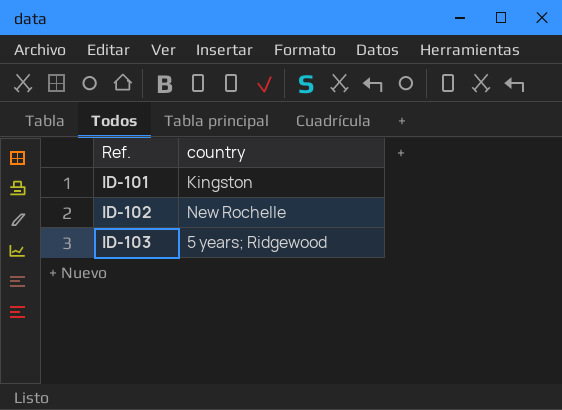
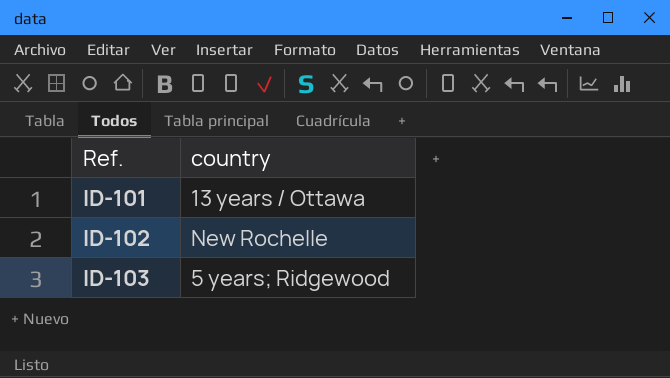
ID-101 | country: Kingston -> 13 years / Ottawa

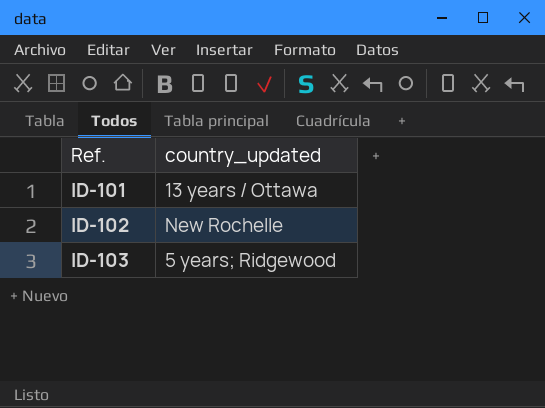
column name: country -> country_updated

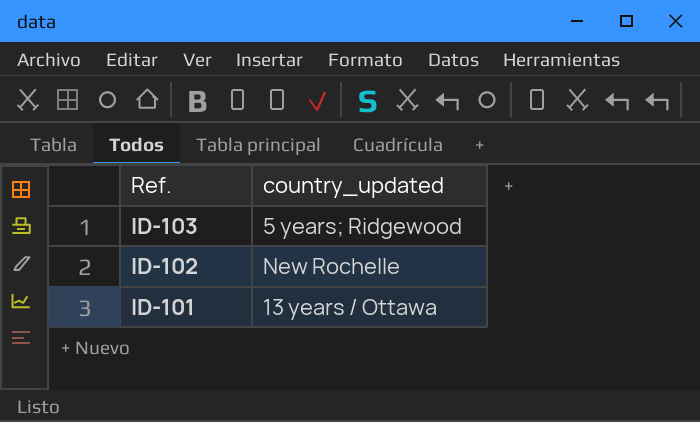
row order: Ref. ascending -> Ref. descending

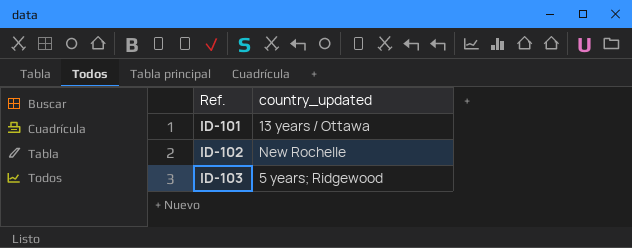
row order: Ref. descending -> Ref. ascending

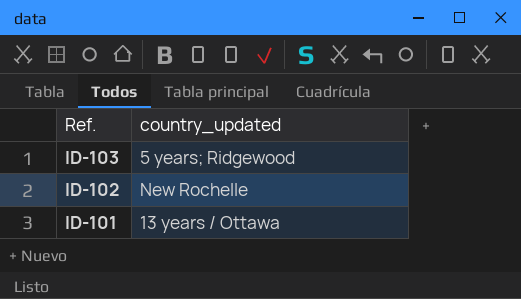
row order: Ref. ascending -> Ref. descending

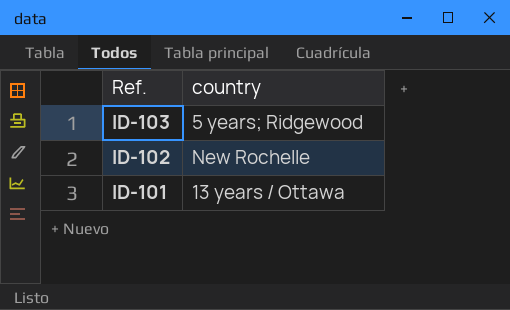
column name: country_updated -> country

